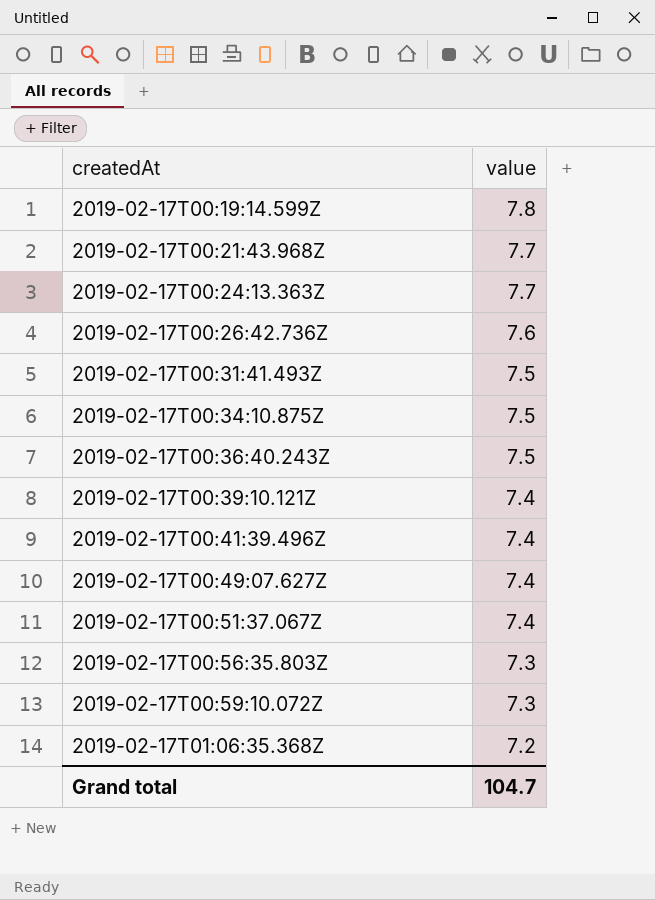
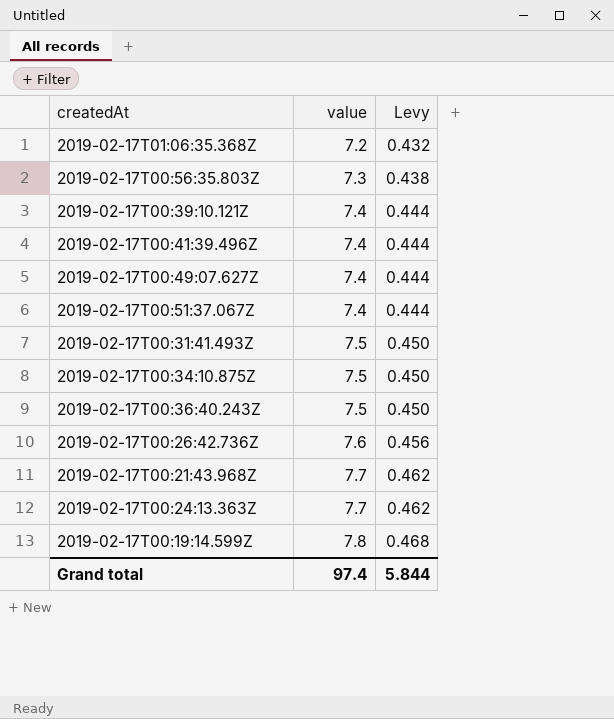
row order: createdAt ascending -> value ascending
column Levy | formula: none -> [value] * 0.06
row 2019-02-17T00:59:10.072Z: 7.3 -> none
Grand total | value: 104.7 -> 97.4

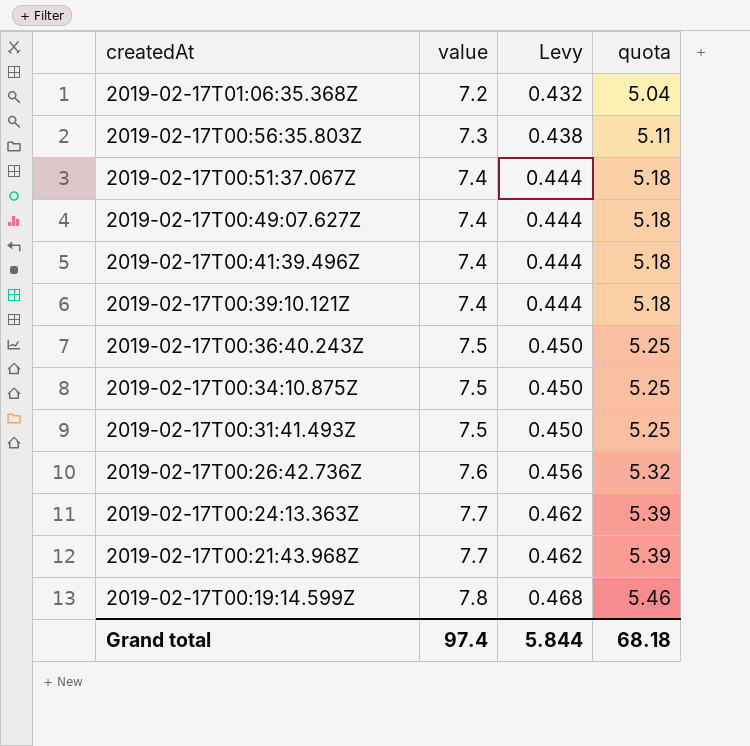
row order: value ascending -> createdAt descending
column quota | formula: none -> [value] * 0.7

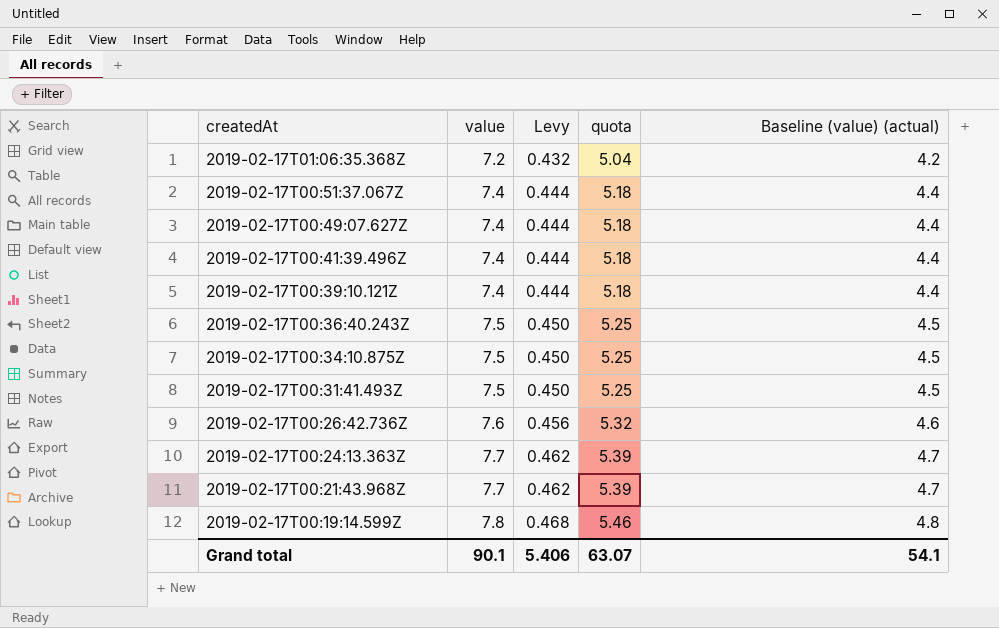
column Baseline (value) (actual) | formula: none -> [value] - 3
row 2019-02-17T00:56:35.803Z: 7.3 | 0.438 | 5.11 -> none
Grand total | value: 97.4 -> 90.1
Grand total | Levy: 5.844 -> 5.406
Grand total | quota: 68.18 -> 63.07

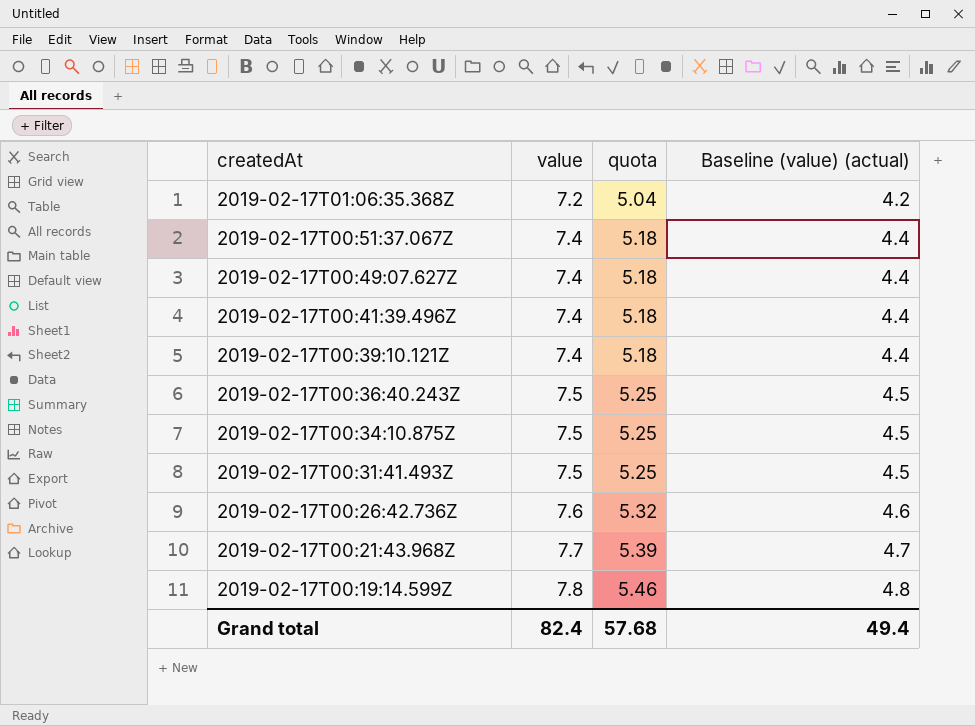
column Levy | formula: [value] * 0.06 -> none
row 2019-02-17T00:24:13.363Z: 7.7 | 0.462 | 5.39 | 4.7 -> none
Grand total | value: 90.1 -> 82.4
Grand total | quota: 63.07 -> 57.68
Grand total | Baseline (value) (actual): 54.1 -> 49.4

